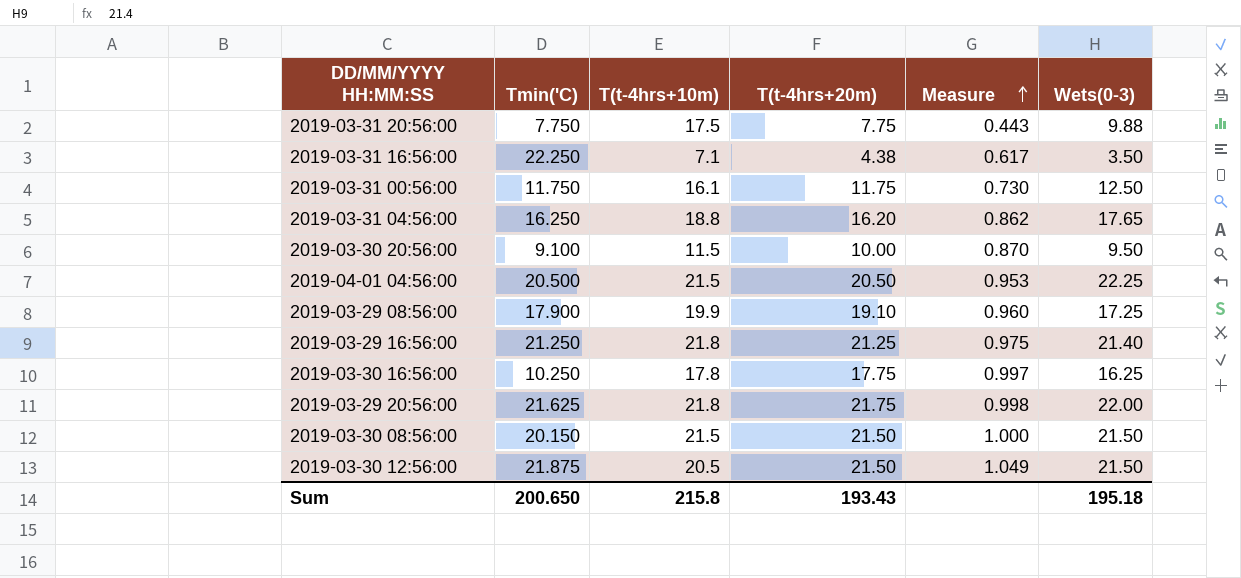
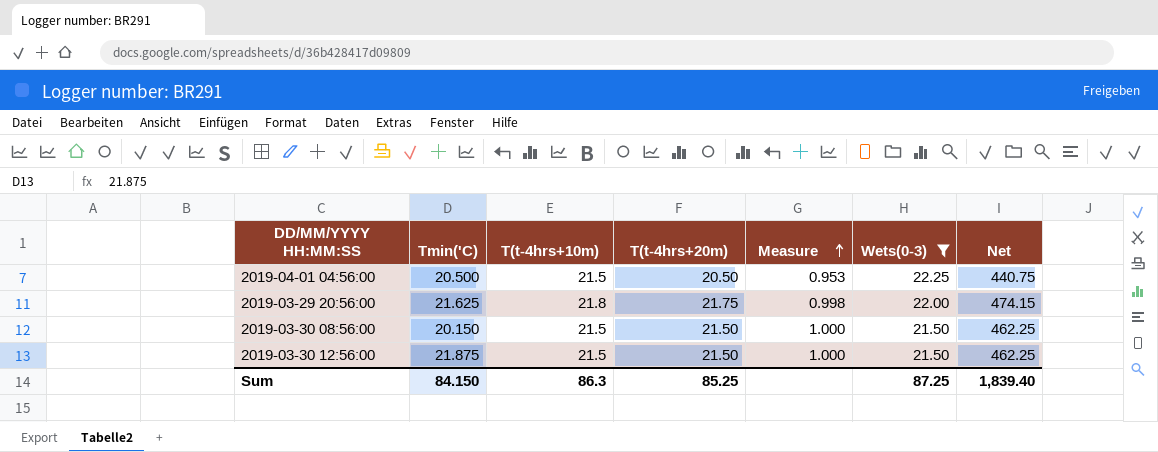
filter: none -> Wets(0-3) >= 21.50
column Net | formula: none -> [T(t-4hrs+10m)] * [T(t-4hrs+20m)]
2019-03-30 12:56:00 | T(t-4hrs+10m): 20.5 -> 21.5
2019-03-30 12:56:00 | Measure: 1.049 -> 1.000
Sum | Tmin('C): 200.650 -> 84.150
Sum | T(t-4hrs+10m): 215.8 -> 86.3
Sum | T(t-4hrs+20m): 193.43 -> 85.25
Sum | Wets(0-3): 195.18 -> 87.25

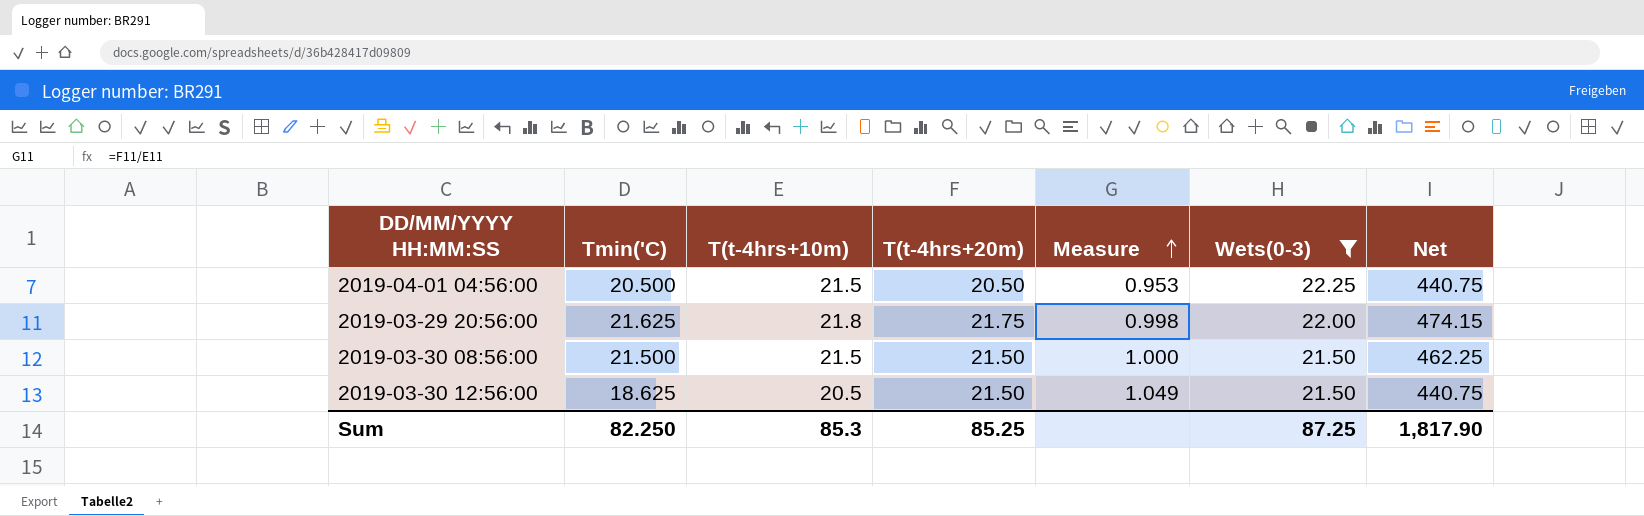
2019-03-30 08:56:00 | Tmin('C): 20.150 -> 21.500
2019-03-30 12:56:00 | Tmin('C): 21.875 -> 18.625
2019-03-30 12:56:00 | T(t-4hrs+10m): 21.5 -> 20.5
2019-03-30 12:56:00 | Measure: 1.000 -> 1.049
2019-03-30 12:56:00 | Net: 462.25 -> 440.75
Sum | Tmin('C): 84.150 -> 82.250
Sum | T(t-4hrs+10m): 86.3 -> 85.3
Sum | Net: 1,839.40 -> 1,817.90

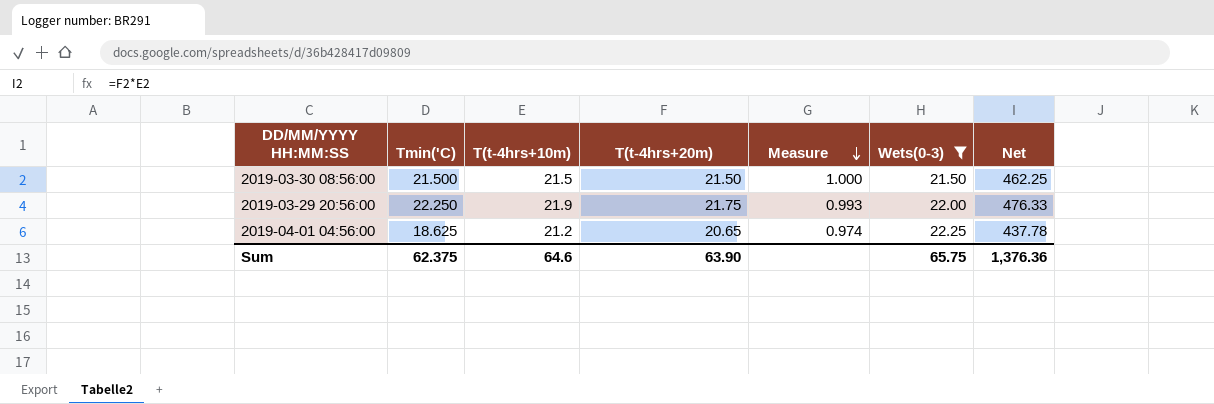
row order: Measure ascending -> Measure descending
row 2019-03-30 12:56:00: 18.625 | 20.5 | 21.50 | 1.049 | 21.50 | 440.75 -> none
2019-03-29 20:56:00 | Tmin('C): 21.625 -> 22.250
2019-03-29 20:56:00 | T(t-4hrs+10m): 21.8 -> 21.9
2019-03-29 20:56:00 | Measure: 0.998 -> 0.993
2019-03-29 20:56:00 | Net: 474.15 -> 476.33
2019-04-01 04:56:00 | Tmin('C): 20.500 -> 18.625
2019-04-01 04:56:00 | T(t-4hrs+10m): 21.5 -> 21.2
2019-04-01 04:56:00 | T(t-4hrs+20m): 20.50 -> 20.65
2019-04-01 04:56:00 | Measure: 0.953 -> 0.974
2019-04-01 04:56:00 | Net: 440.75 -> 437.78
Sum | Tmin('C): 82.250 -> 62.375
Sum | T(t-4hrs+10m): 85.3 -> 64.6
Sum | T(t-4hrs+20m): 85.25 -> 63.90
Sum | Wets(0-3): 87.25 -> 65.75
Sum | Net: 1,817.90 -> 1,376.36

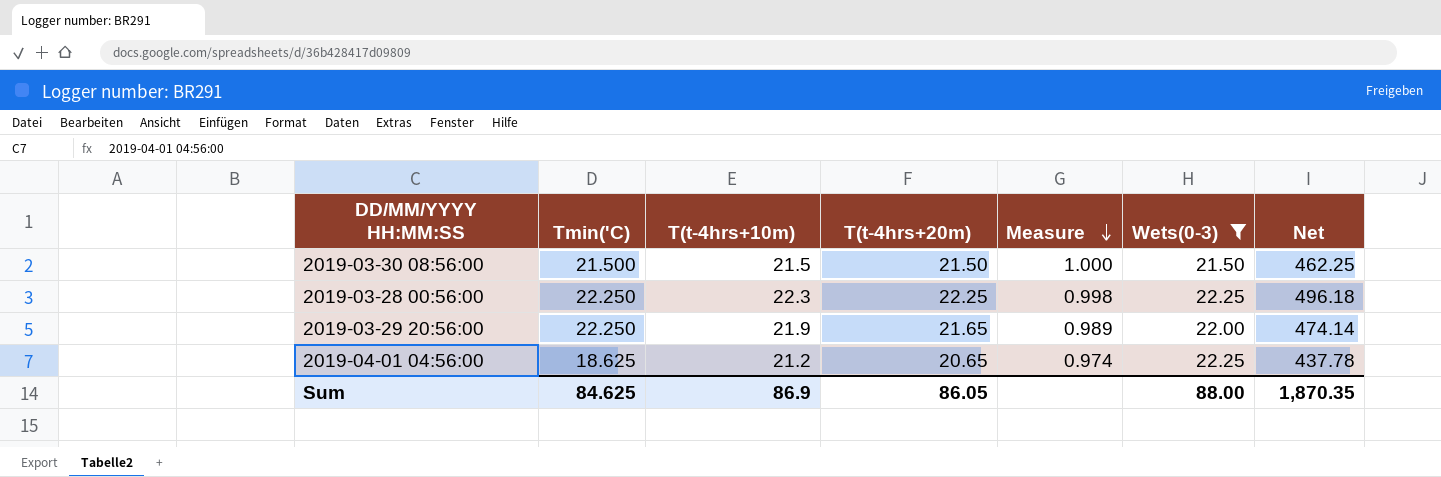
row 2019-03-28 00:56:00: none -> 22.250 | 22.3 | 22.25 | 0.998 | 22.25 | 496.18
2019-03-29 20:56:00 | T(t-4hrs+20m): 21.75 -> 21.65
2019-03-29 20:56:00 | Measure: 0.993 -> 0.989
2019-03-29 20:56:00 | Net: 476.33 -> 474.14
Sum | Tmin('C): 62.375 -> 84.625
Sum | T(t-4hrs+10m): 64.6 -> 86.9
Sum | T(t-4hrs+20m): 63.90 -> 86.05
Sum | Wets(0-3): 65.75 -> 88.00
Sum | Net: 1,376.36 -> 1,870.35

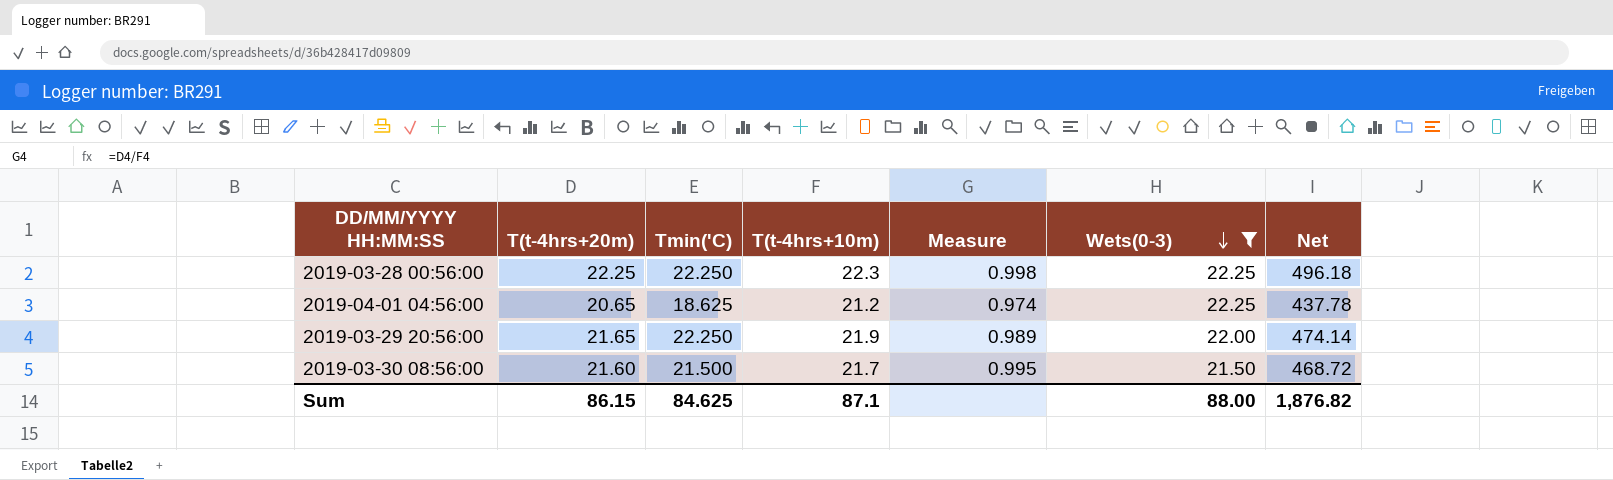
row order: Measure descending -> Wets(0-3) descending
column T(t-4hrs+20m) | position: 4 -> 2
2019-03-30 08:56:00 | T(t-4hrs+20m): 21.50 -> 21.60
2019-03-30 08:56:00 | T(t-4hrs+10m): 21.5 -> 21.7
2019-03-30 08:56:00 | Measure: 1.000 -> 0.995
2019-03-30 08:56:00 | Net: 462.25 -> 468.72
Sum | T(t-4hrs+20m): 86.05 -> 86.15
Sum | T(t-4hrs+10m): 86.9 -> 87.1
Sum | Net: 1,870.35 -> 1,876.82

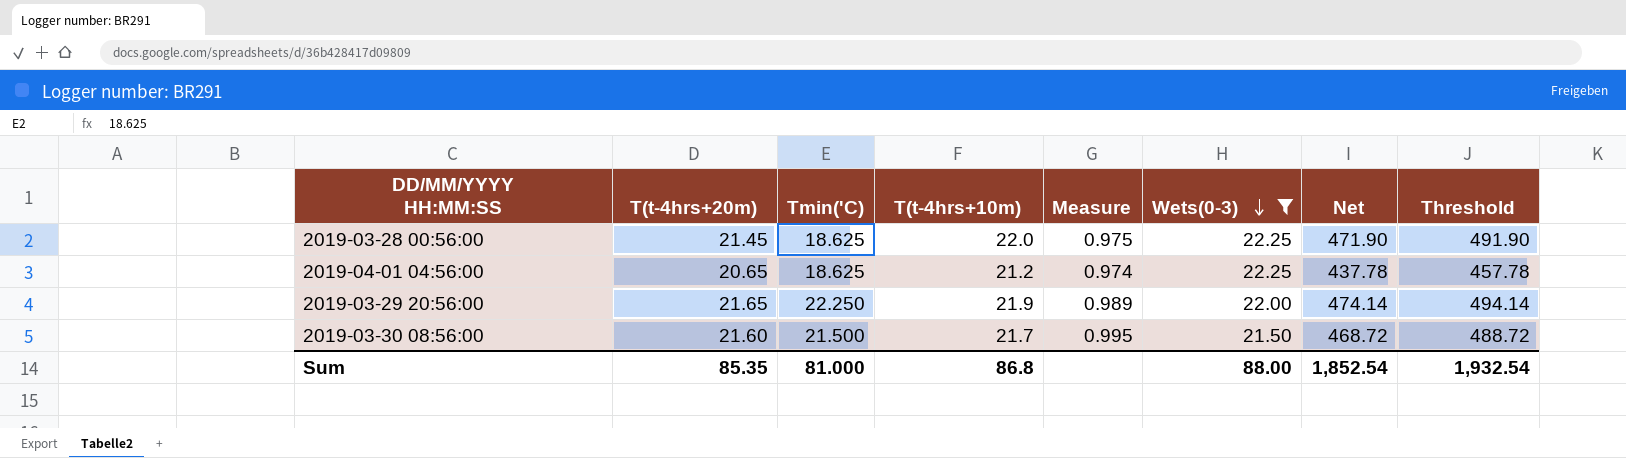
column Threshold | formula: none -> [Net] + 20
2019-03-28 00:56:00 | T(t-4hrs+20m): 22.25 -> 21.45
2019-03-28 00:56:00 | Tmin('C): 22.250 -> 18.625
2019-03-28 00:56:00 | T(t-4hrs+10m): 22.3 -> 22.0
2019-03-28 00:56:00 | Measure: 0.998 -> 0.975
2019-03-28 00:56:00 | Net: 496.18 -> 471.90
Sum | T(t-4hrs+20m): 86.15 -> 85.35
Sum | Tmin('C): 84.625 -> 81.000
Sum | T(t-4hrs+10m): 87.1 -> 86.8
Sum | Net: 1,876.82 -> 1,852.54

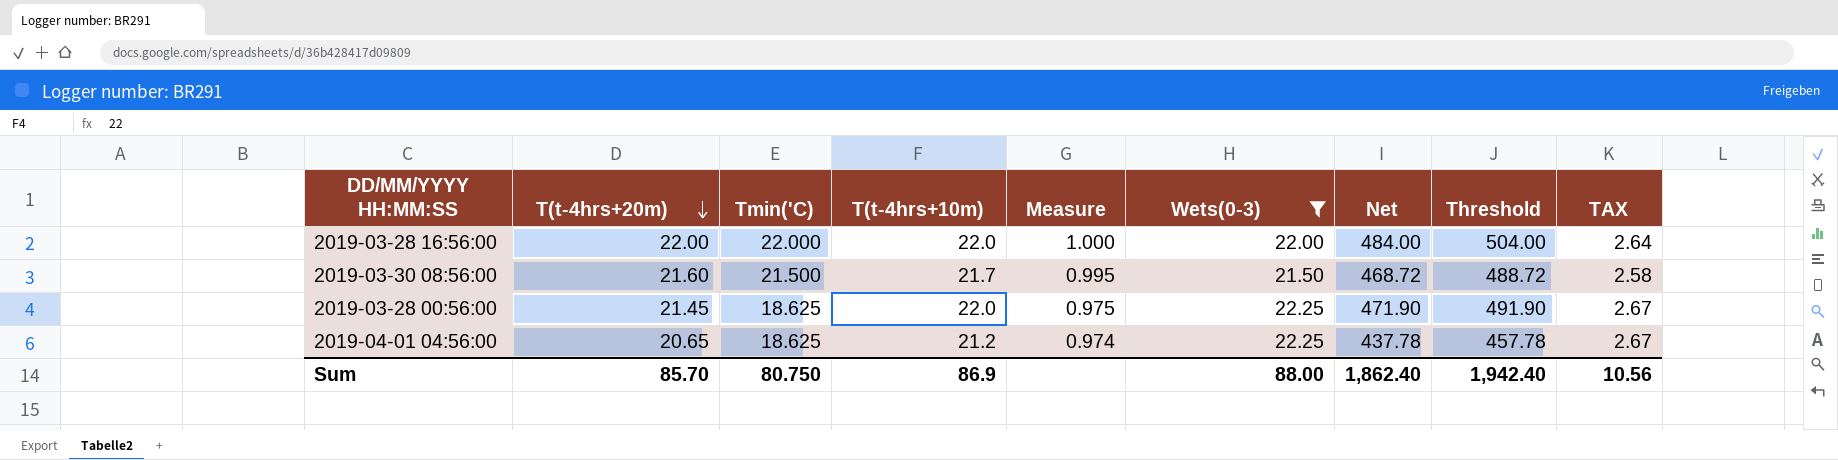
row order: Wets(0-3) descending -> T(t-4hrs+20m) descending
column TAX | formula: none -> [Wets(0-3)] * 0.12
row 2019-03-29 20:56:00: 21.65 | 22.250 | 21.9 | 0.989 | 22.00 | 474.14 | 494.14 -> none
row 2019-03-28 16:56:00: none -> 22.00 | 22.000 | 22.0 | 1.000 | 22.00 | 484.00 | 504.00 | 2.64
Sum | T(t-4hrs+20m): 85.35 -> 85.70
Sum | Tmin('C): 81.000 -> 80.750
Sum | T(t-4hrs+10m): 86.8 -> 86.9
Sum | Net: 1,852.54 -> 1,862.40
Sum | Threshold: 1,932.54 -> 1,942.40

